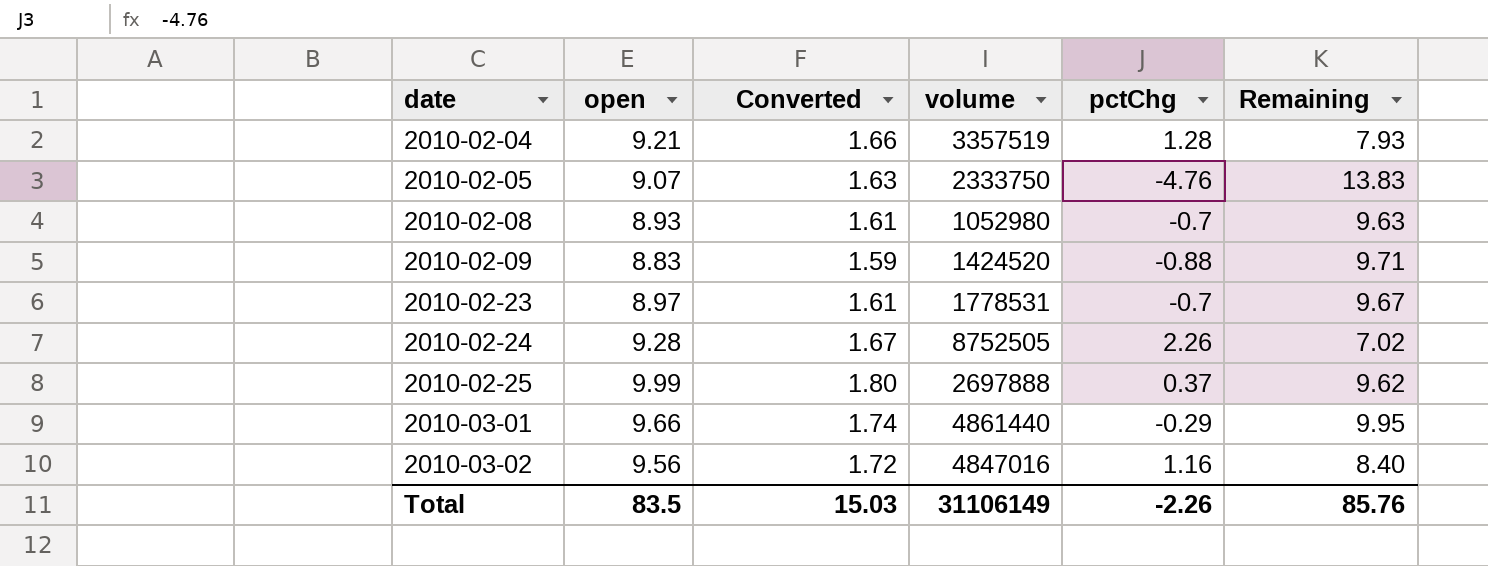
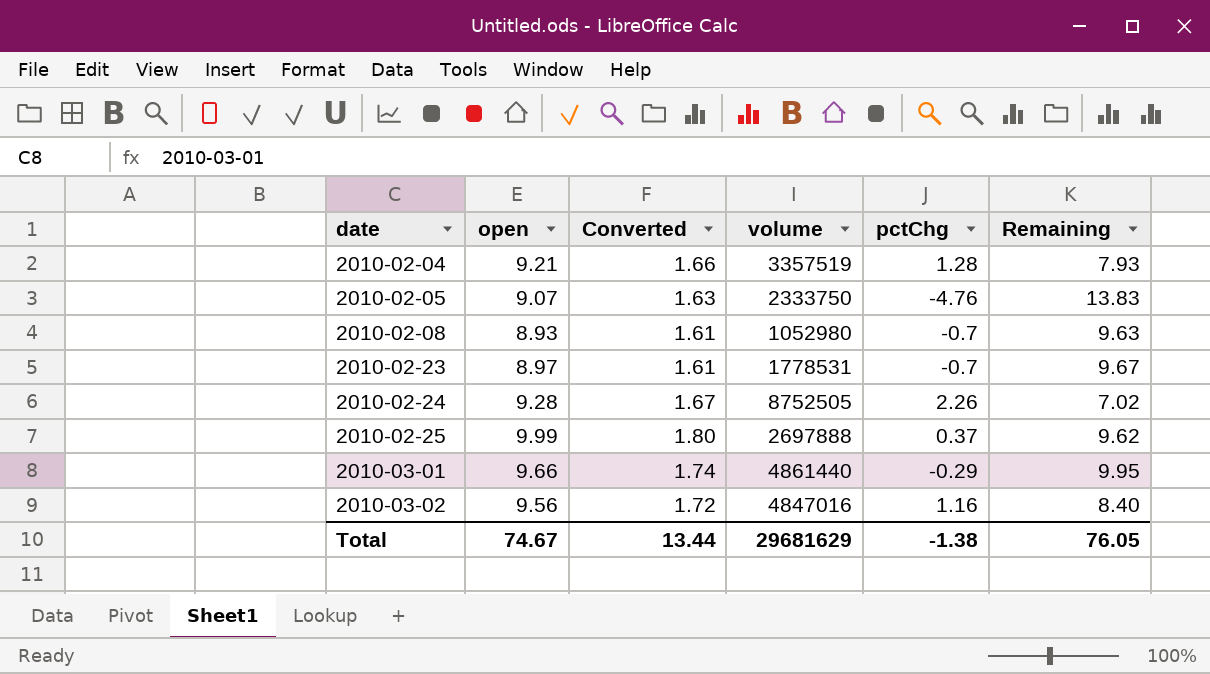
row 2010-02-09: 8.83 | 1.59 | 1424520 | -0.88 | 9.71 -> none
Total | open: 83.5 -> 74.67
Total | Converted: 15.03 -> 13.44
Total | volume: 31106149 -> 29681629
Total | pctChg: -2.26 -> -1.38
Total | Remaining: 85.76 -> 76.05

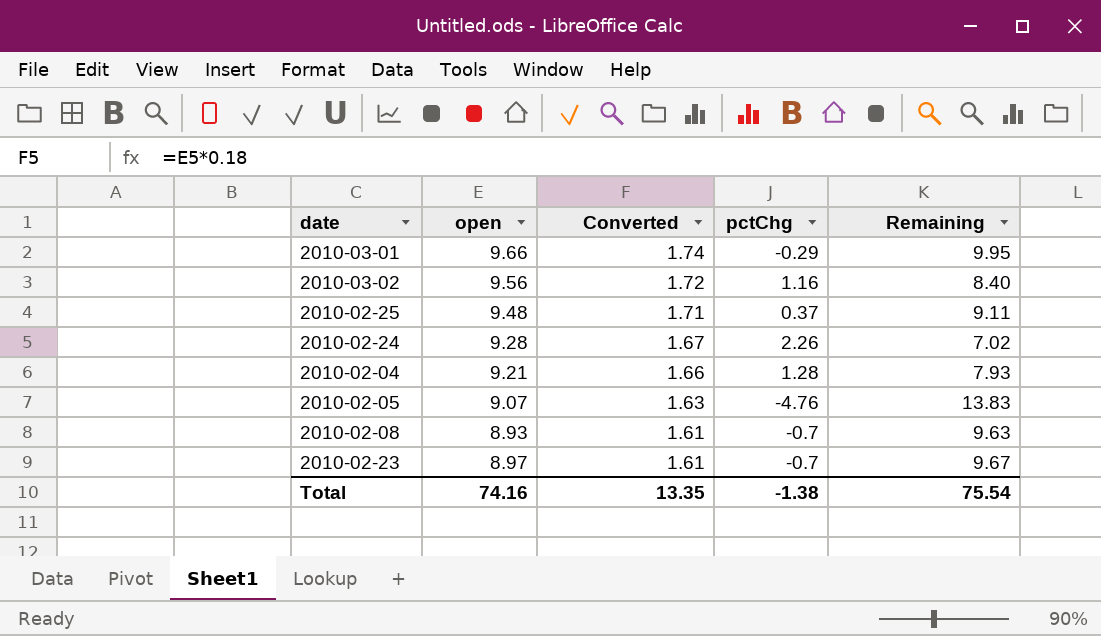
row order: date ascending -> Converted descending
column volume | position: 4 -> none
2010-02-25 | open: 9.99 -> 9.48
2010-02-25 | Converted: 1.80 -> 1.71
2010-02-25 | Remaining: 9.62 -> 9.11
Total | open: 74.67 -> 74.16
Total | Converted: 13.44 -> 13.35
Total | Remaining: 76.05 -> 75.54

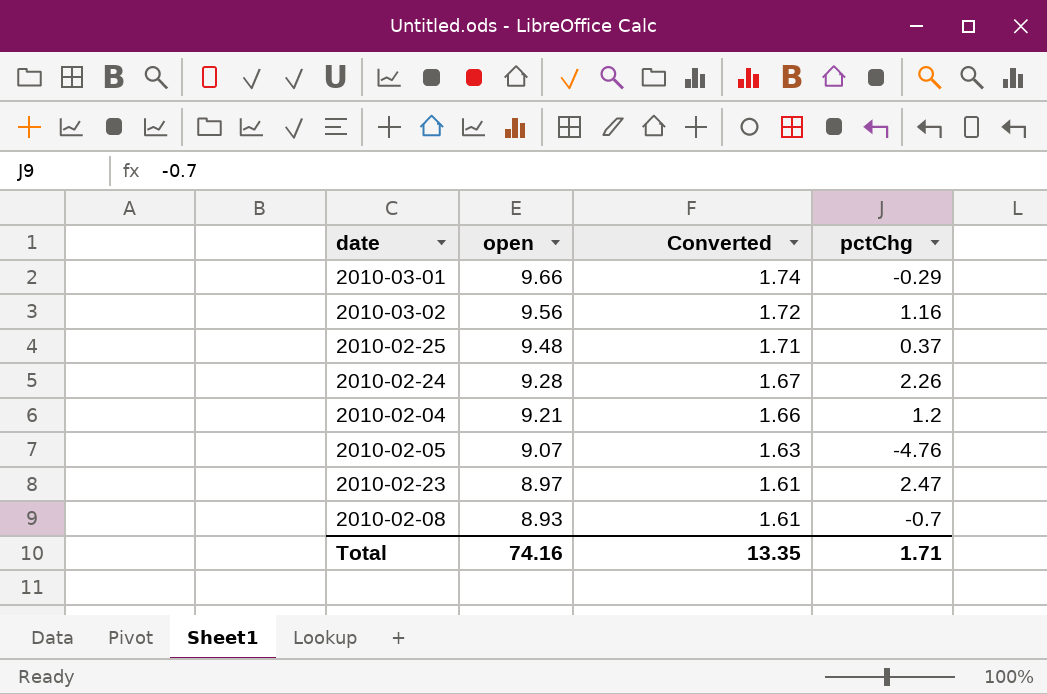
row order: Converted descending -> open descending
column Remaining | formula: [open] - [pctChg] -> none
2010-02-04 | pctChg: 1.28 -> 1.2
2010-02-23 | pctChg: -0.7 -> 2.47
Total | pctChg: -1.38 -> 1.71

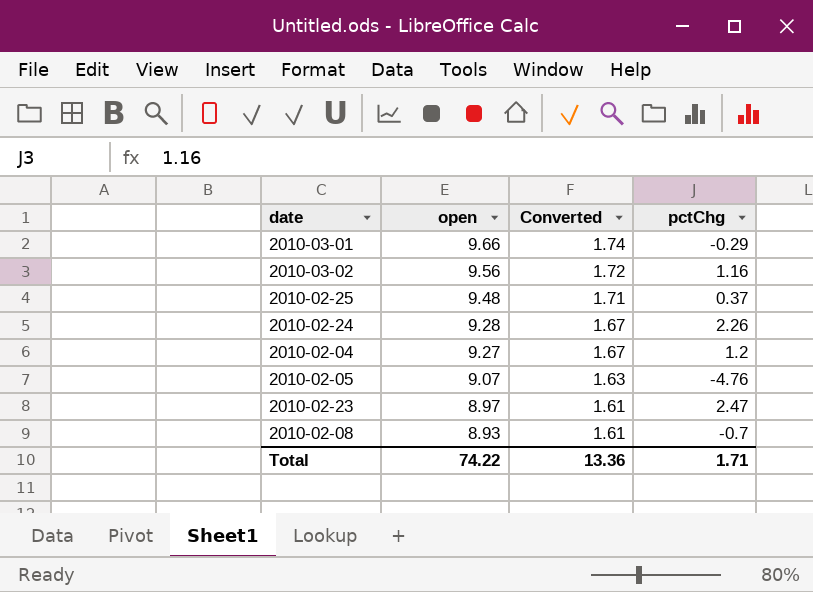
2010-02-04 | open: 9.21 -> 9.27
2010-02-04 | Converted: 1.66 -> 1.67
Total | open: 74.16 -> 74.22
Total | Converted: 13.35 -> 13.36

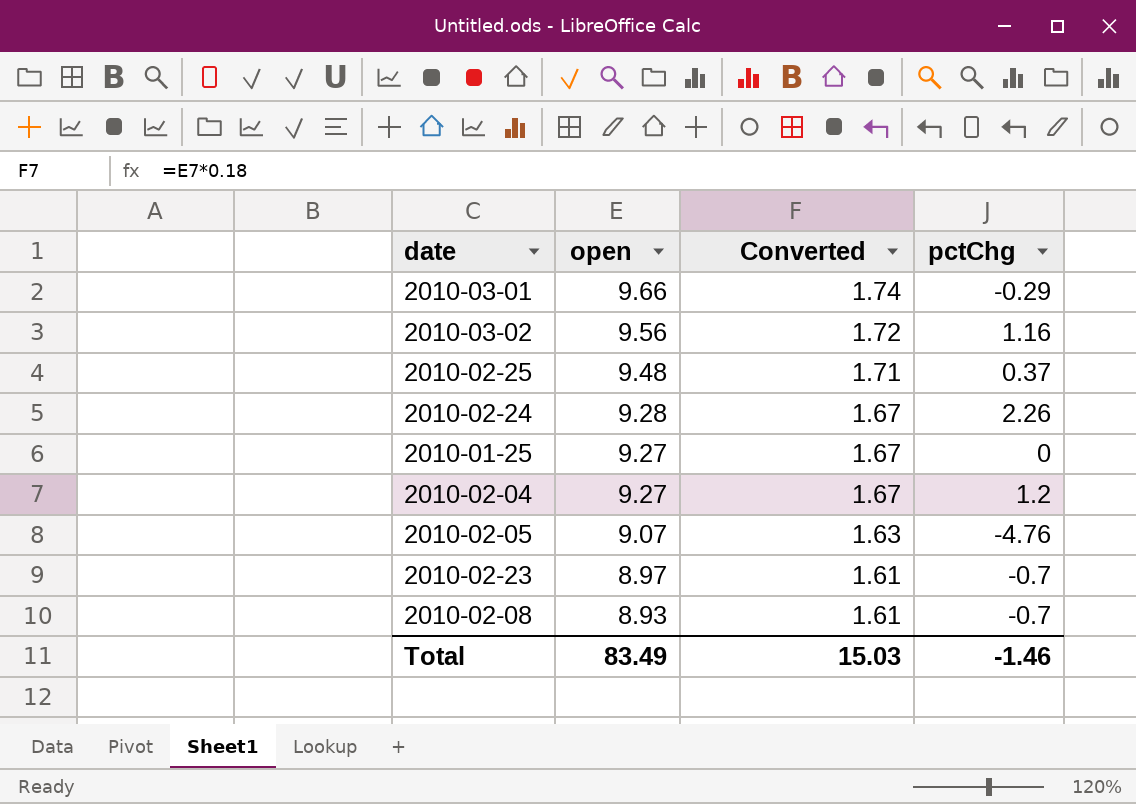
row 2010-01-25: none -> 9.27 | 1.67 | 0
2010-02-23 | pctChg: 2.47 -> -0.7
Total | open: 74.22 -> 83.49
Total | Converted: 13.36 -> 15.03
Total | pctChg: 1.71 -> -1.46

